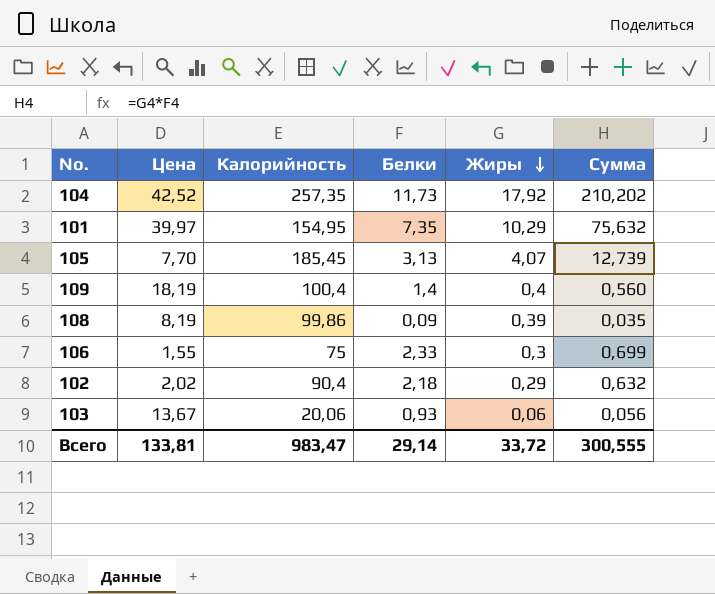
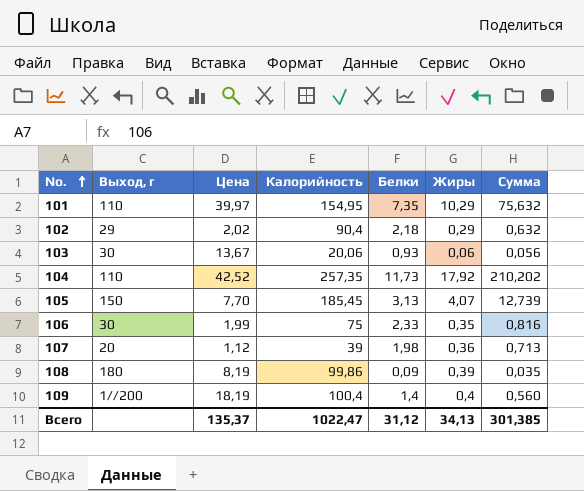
row order: Жиры descending -> No. ascending
column Выход, г | position: none -> 2
106 | Цена: 1,55 -> 1,99
106 | Жиры: 0,3 -> 0,35
106 | Сумма: 0,699 -> 0,816
row 107: none -> 20 | 1,12 | 39 | 1,98 | 0,36 | 0,713
Всего | Цена: 133,81 -> 135,37
Всего | Калорийность: 983,47 -> 1022,47
Всего | Белки: 29,14 -> 31,12
Всего | Жиры: 33,72 -> 34,13
Всего | Сумма: 300,555 -> 301,385

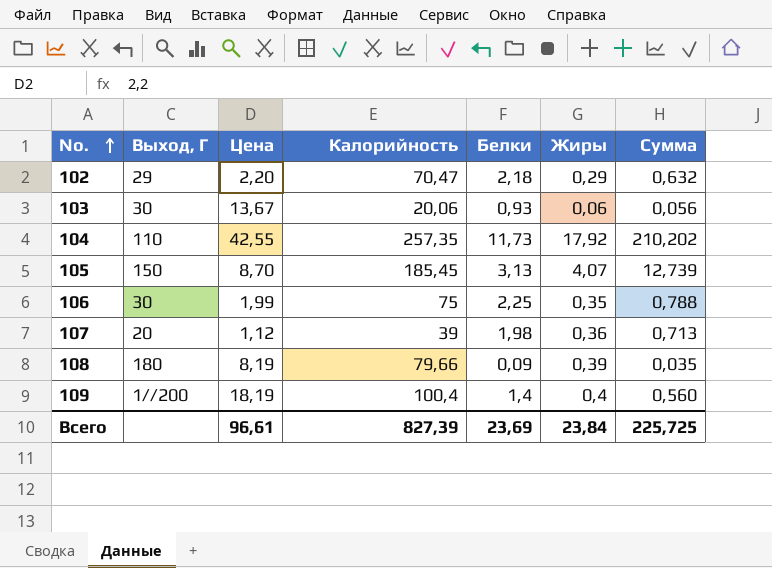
column name: Выход, г -> Выход, Г
row 101: 110 | 39,97 | 154,95 | 7,35 | 10,29 | 75,632 -> none
102 | Цена: 2,02 -> 2,20
102 | Калорийность: 90,4 -> 70,47
104 | Цена: 42,52 -> 42,55
105 | Цена: 7,70 -> 8,70
106 | Белки: 2,33 -> 2,25
106 | Сумма: 0,816 -> 0,788
108 | Калорийность: 99,86 -> 79,66
Всего | Цена: 135,37 -> 96,61
Всего | Калорийность: 1022,47 -> 827,39
Всего | Белки: 31,12 -> 23,69
Всего | Жиры: 34,13 -> 23,84
Всего | Сумма: 301,385 -> 225,725

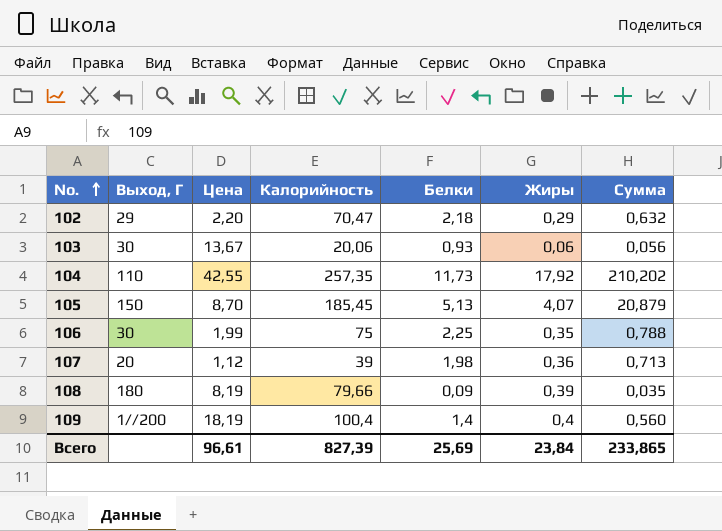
105 | Белки: 3,13 -> 5,13
105 | Сумма: 12,739 -> 20,879
Всего | Белки: 23,69 -> 25,69
Всего | Сумма: 225,725 -> 233,865

